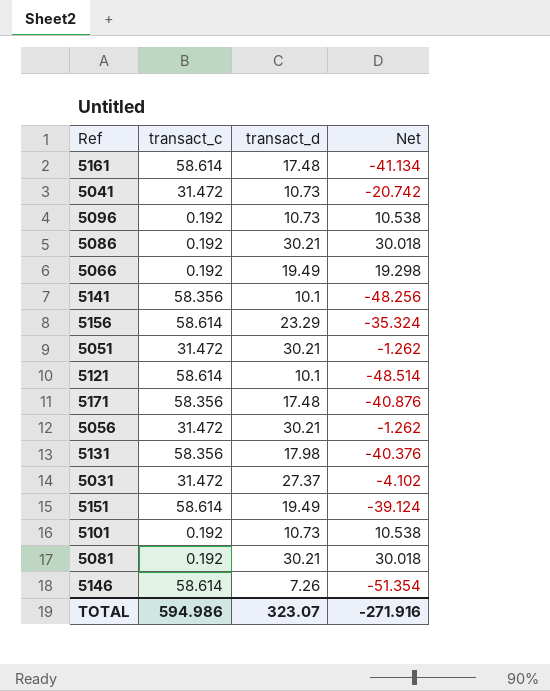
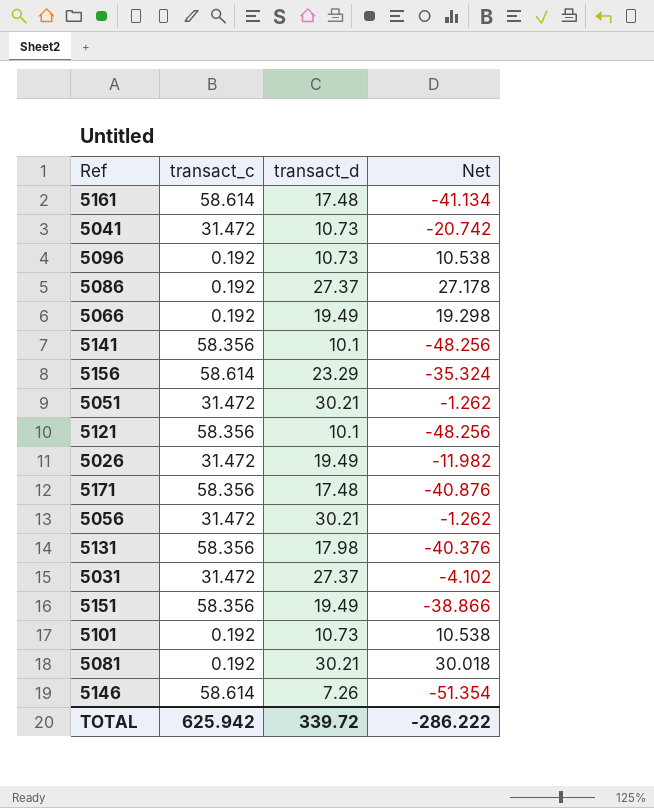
5086 | transact_d: 30.21 -> 27.37
5086 | Net: 30.018 -> 27.178
5121 | transact_c: 58.614 -> 58.356
5121 | Net: -48.514 -> -48.256
row 5026: none -> 31.472 | 19.49 | -11.982
5151 | transact_c: 58.614 -> 58.356
5151 | Net: -39.124 -> -38.866
TOTAL | transact_c: 594.986 -> 625.942
TOTAL | transact_d: 323.07 -> 339.72
TOTAL | Net: -271.916 -> -286.222

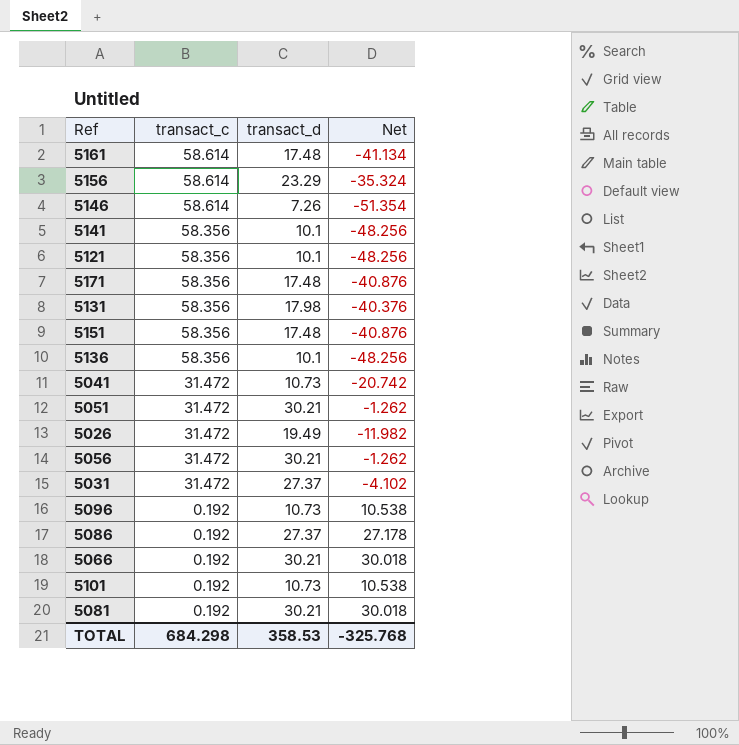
row order: none -> transact_c descending
5151 | transact_d: 19.49 -> 17.48
5151 | Net: -38.866 -> -40.876
row 5136: none -> 58.356 | 10.1 | -48.256
5066 | transact_d: 19.49 -> 30.21
5066 | Net: 19.298 -> 30.018
TOTAL | transact_c: 625.942 -> 684.298
TOTAL | transact_d: 339.72 -> 358.53
TOTAL | Net: -286.222 -> -325.768

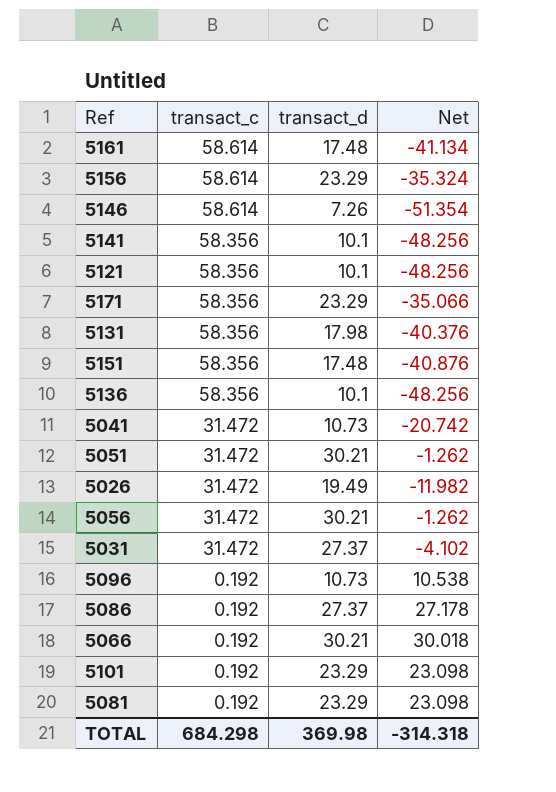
5171 | transact_d: 17.48 -> 23.29
5171 | Net: -40.876 -> -35.066
5101 | transact_d: 10.73 -> 23.29
5101 | Net: 10.538 -> 23.098
5081 | transact_d: 30.21 -> 23.29
5081 | Net: 30.018 -> 23.098
TOTAL | transact_d: 358.53 -> 369.98
TOTAL | Net: -325.768 -> -314.318

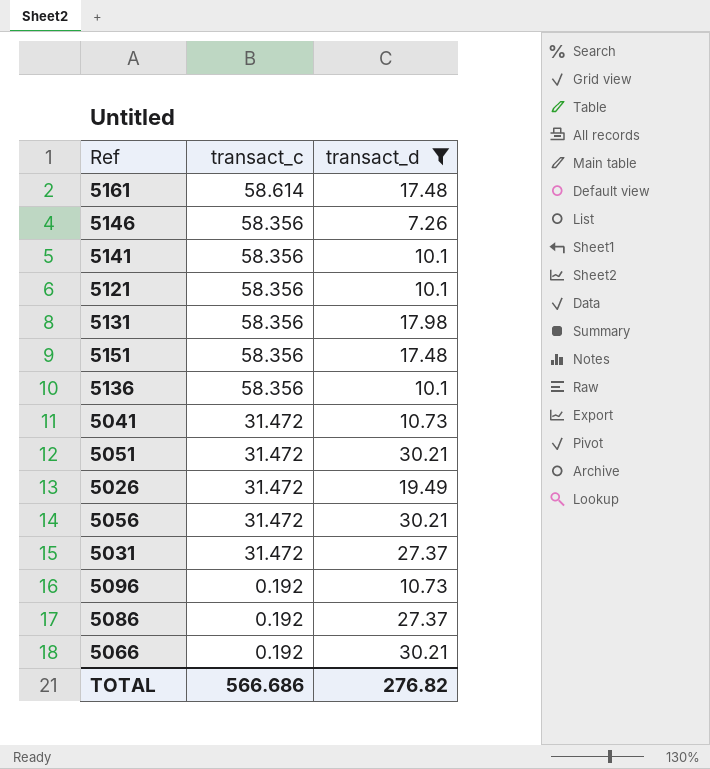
filter: none -> transact_d != 23.29
column Net | formula: [transact_d] - [transact_c] -> none
5146 | transact_c: 58.614 -> 58.356
TOTAL | transact_c: 684.298 -> 566.686
TOTAL | transact_d: 369.98 -> 276.82

